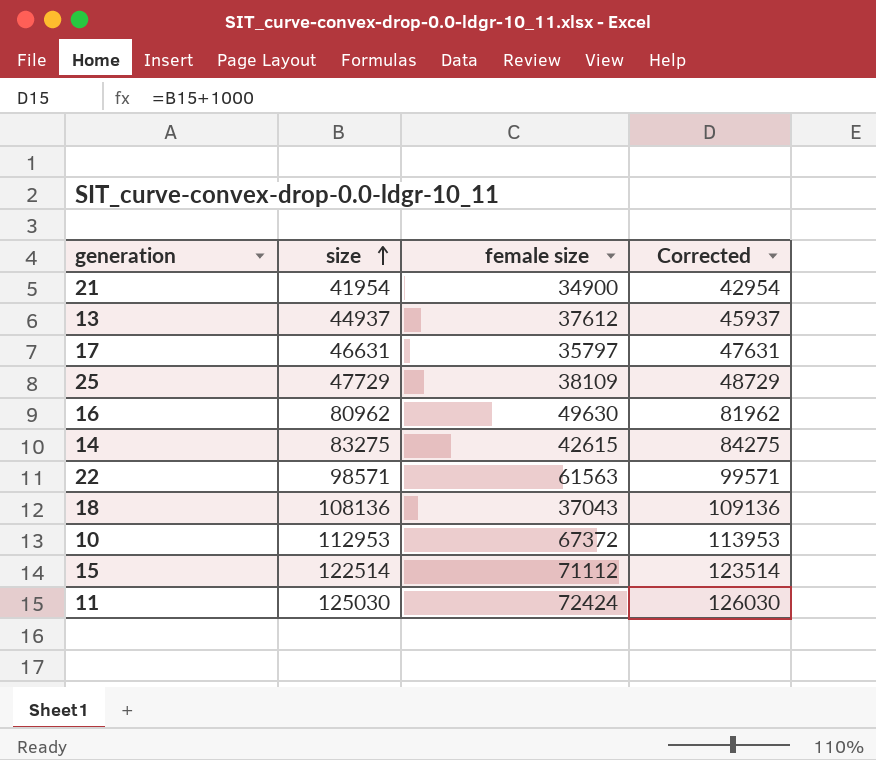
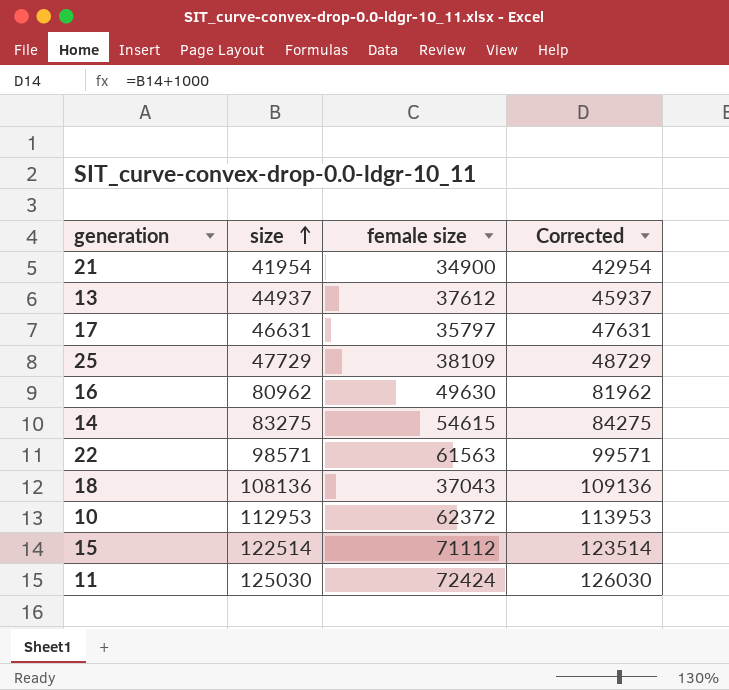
14 | female size: 42615 -> 54615
10 | female size: 67372 -> 62372

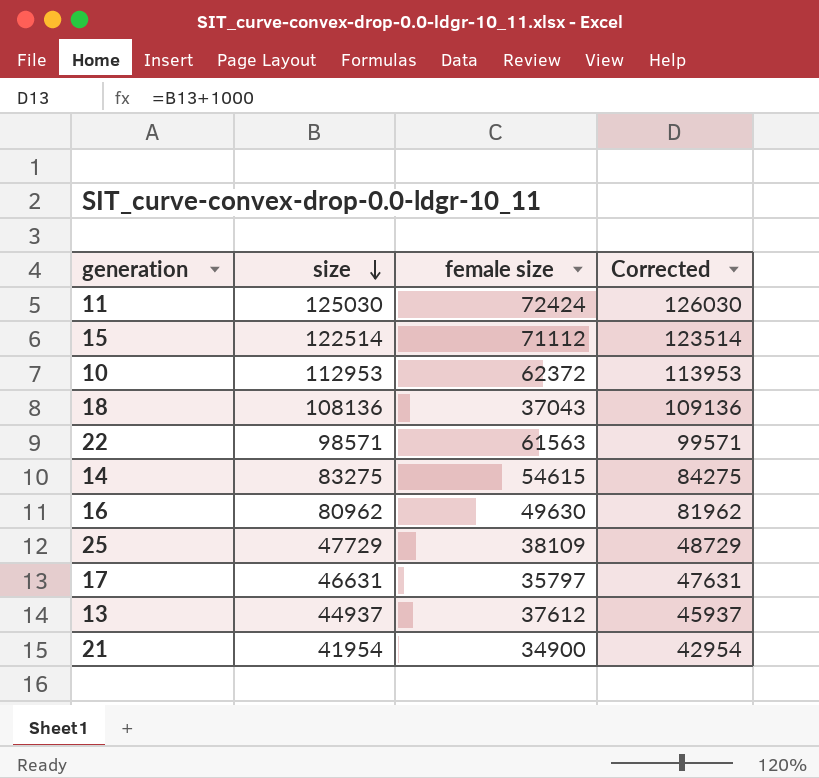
row order: size ascending -> size descending

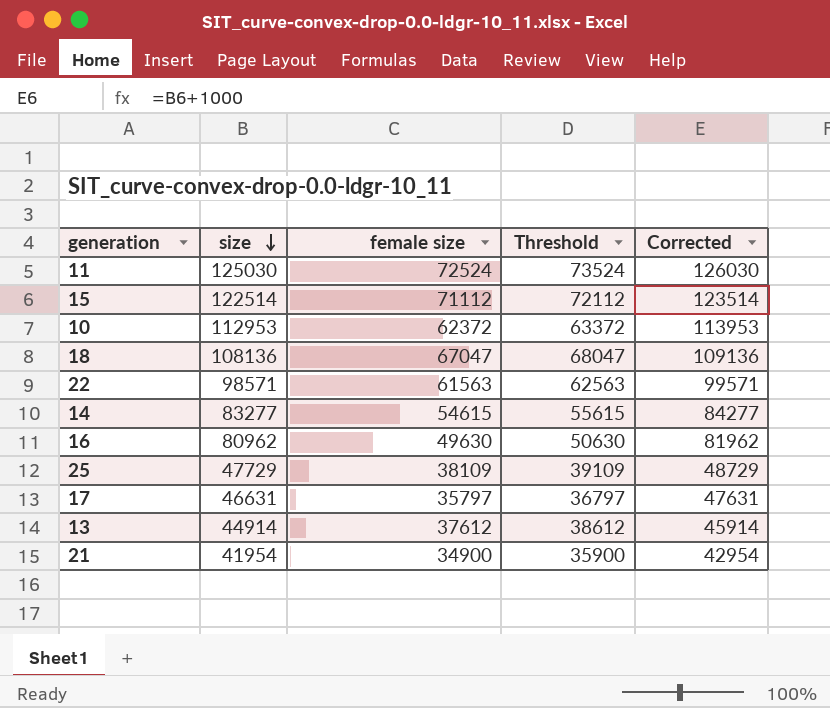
column Threshold | formula: none -> [female size] + 1000
11 | female size: 72424 -> 72524
18 | female size: 37043 -> 67047
14 | size: 83275 -> 83277
14 | Corrected: 84275 -> 84277
13 | size: 44937 -> 44914
13 | Corrected: 45937 -> 45914

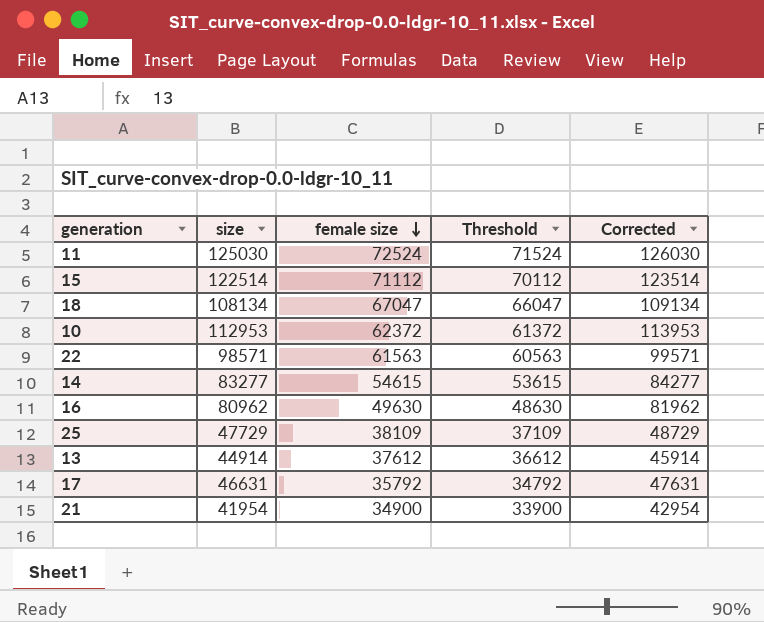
row order: size descending -> female size descending
column Threshold | formula: [female size] + 1000 -> [female size] - 1000
18 | size: 108136 -> 108134
18 | Corrected: 109136 -> 109134
17 | female size: 35797 -> 35792

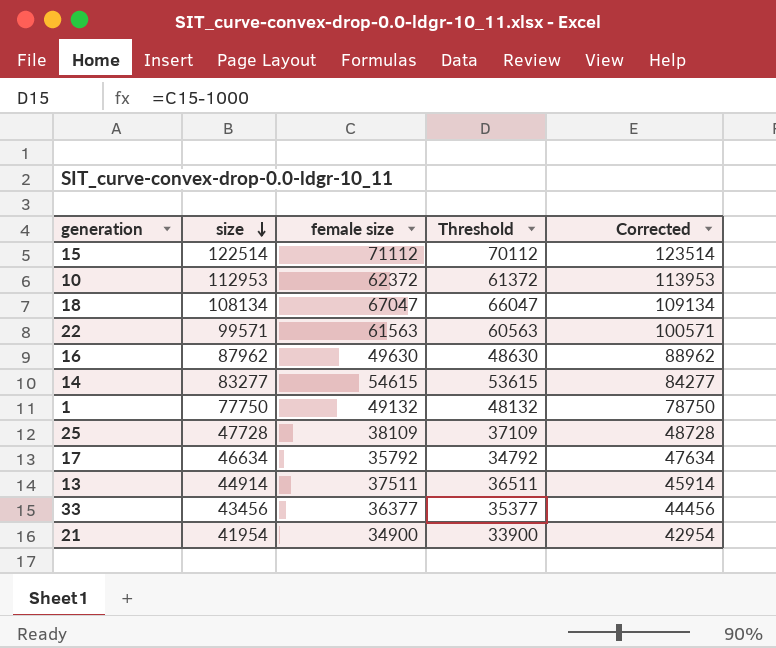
row order: female size descending -> size descending
row 11: 125030 | 72524 | 71524 | 126030 -> none
22 | size: 98571 -> 99571
22 | Corrected: 99571 -> 100571
16 | size: 80962 -> 87962
16 | Corrected: 81962 -> 88962
row 1: none -> 77750 | 49132 | 48132 | 78750
25 | size: 47729 -> 47728
25 | Corrected: 48729 -> 48728
17 | size: 46631 -> 46634
17 | Corrected: 47631 -> 47634
13 | female size: 37612 -> 37511
13 | Threshold: 36612 -> 36511
row 33: none -> 43456 | 36377 | 35377 | 44456

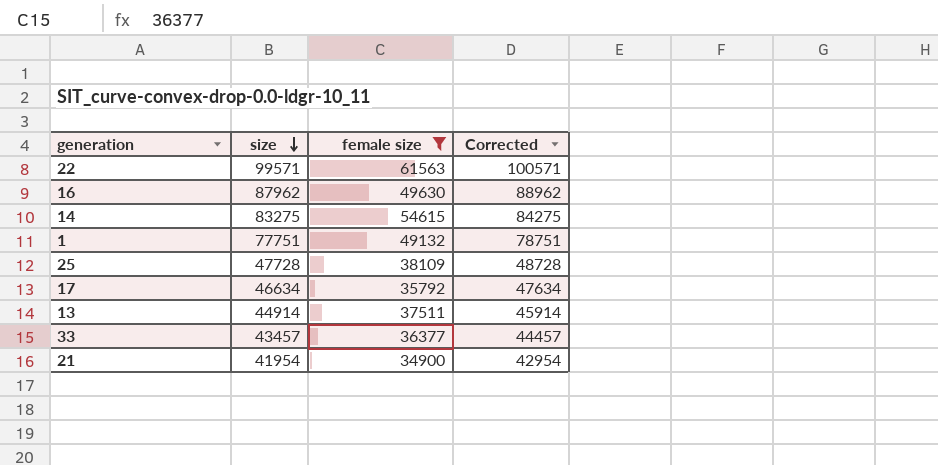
filter: none -> female size <= 61563
column Threshold | formula: [female size] - 1000 -> none
14 | size: 83277 -> 83275
14 | Corrected: 84277 -> 84275
1 | size: 77750 -> 77751
1 | Corrected: 78750 -> 78751
33 | size: 43456 -> 43457
33 | Corrected: 44456 -> 44457

